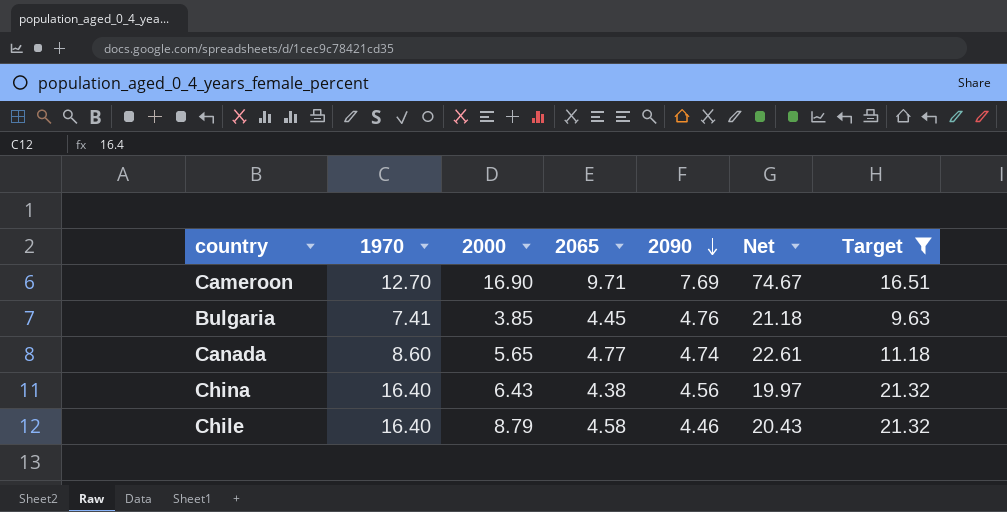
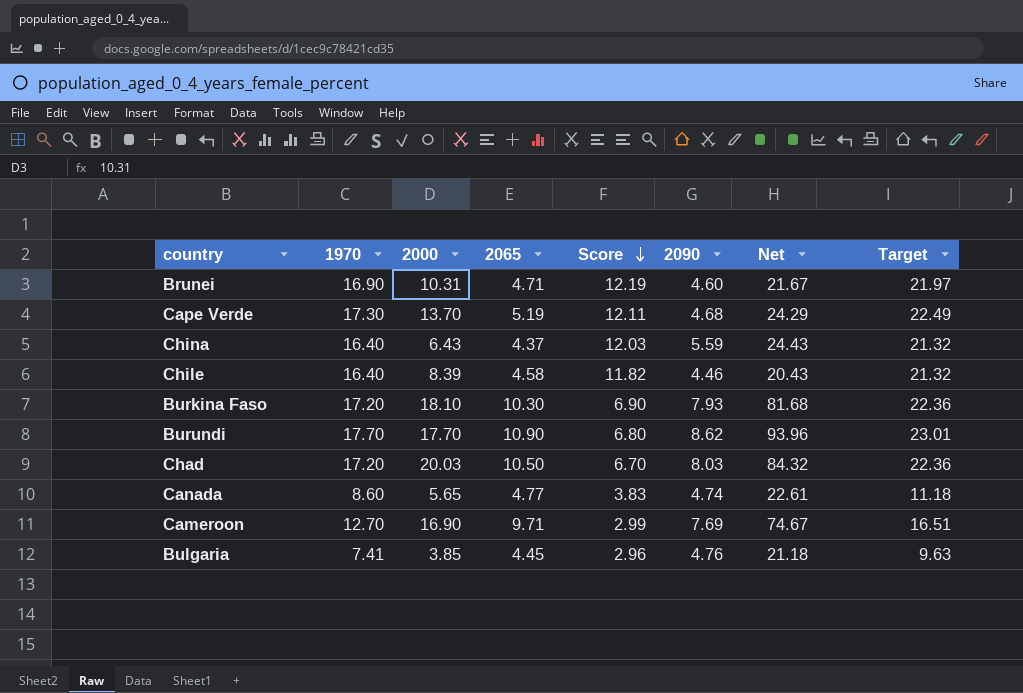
filter: Target <= 21.32 -> none
row order: 2090 descending -> Score descending
column Score | formula: none -> [1970] - [2065]
China | 2065: 4.38 -> 4.37
China | 2090: 4.56 -> 5.59
China | Net: 19.97 -> 24.43
Chile | 2000: 8.79 -> 8.39

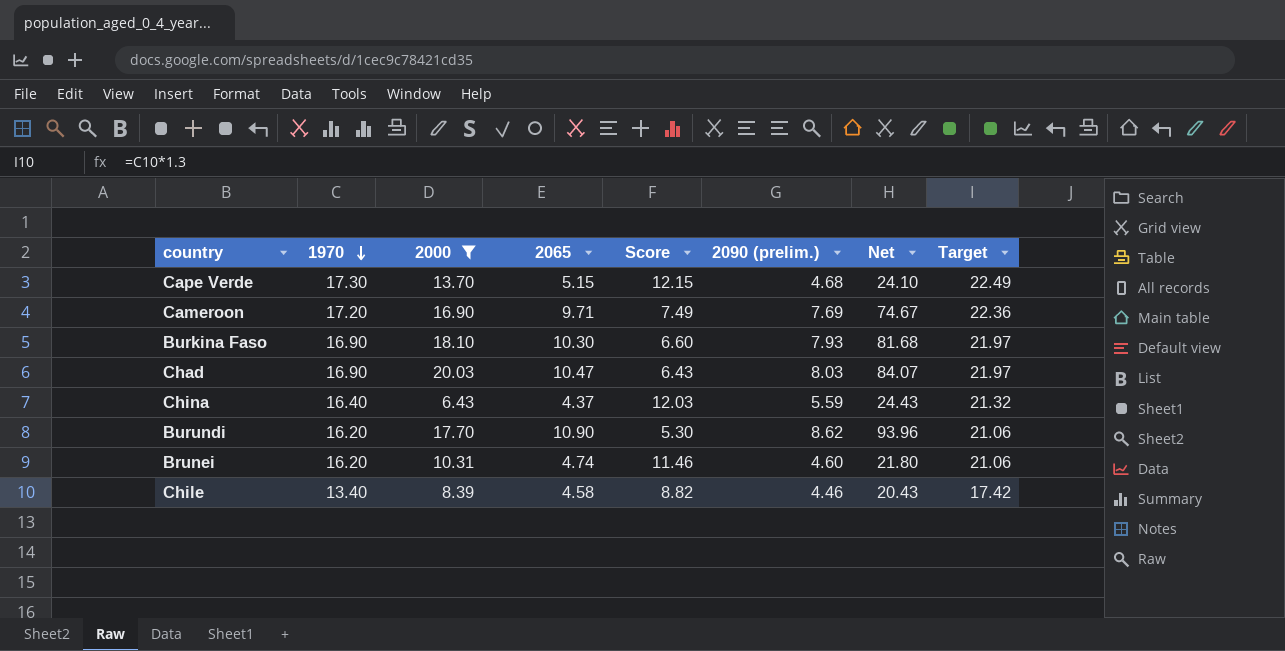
filter: none -> 2000 >= 6.43
row order: Score descending -> 1970 descending
column name: 2090 -> 2090 (prelim.)
Cape Verde | 2065: 5.19 -> 5.15
Cape Verde | Score: 12.11 -> 12.15
Cape Verde | Net: 24.29 -> 24.10
Cameroon | 1970: 12.70 -> 17.20
Cameroon | Score: 2.99 -> 7.49
Cameroon | Target: 16.51 -> 22.36
Burkina Faso | 1970: 17.20 -> 16.90
Burkina Faso | Score: 6.90 -> 6.60
Burkina Faso | Target: 22.36 -> 21.97
Chad | 1970: 17.20 -> 16.90
Chad | 2065: 10.50 -> 10.47
Chad | Score: 6.70 -> 6.43
Chad | Net: 84.32 -> 84.07
Chad | Target: 22.36 -> 21.97
Burundi | 1970: 17.70 -> 16.20
Burundi | Score: 6.80 -> 5.30
Burundi | Target: 23.01 -> 21.06
Brunei | 1970: 16.90 -> 16.20
Brunei | 2065: 4.71 -> 4.74
Brunei | Score: 12.19 -> 11.46
Brunei | Net: 21.67 -> 21.80
Brunei | Target: 21.97 -> 21.06
Chile | 1970: 16.40 -> 13.40
Chile | Score: 11.82 -> 8.82
Chile | Target: 21.32 -> 17.42

